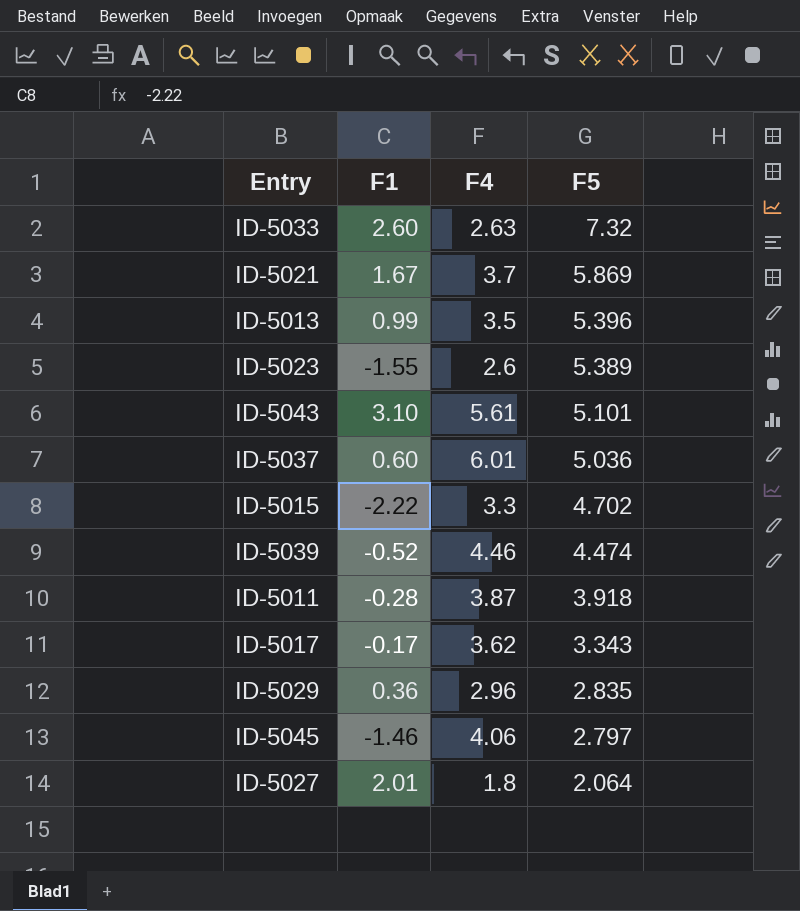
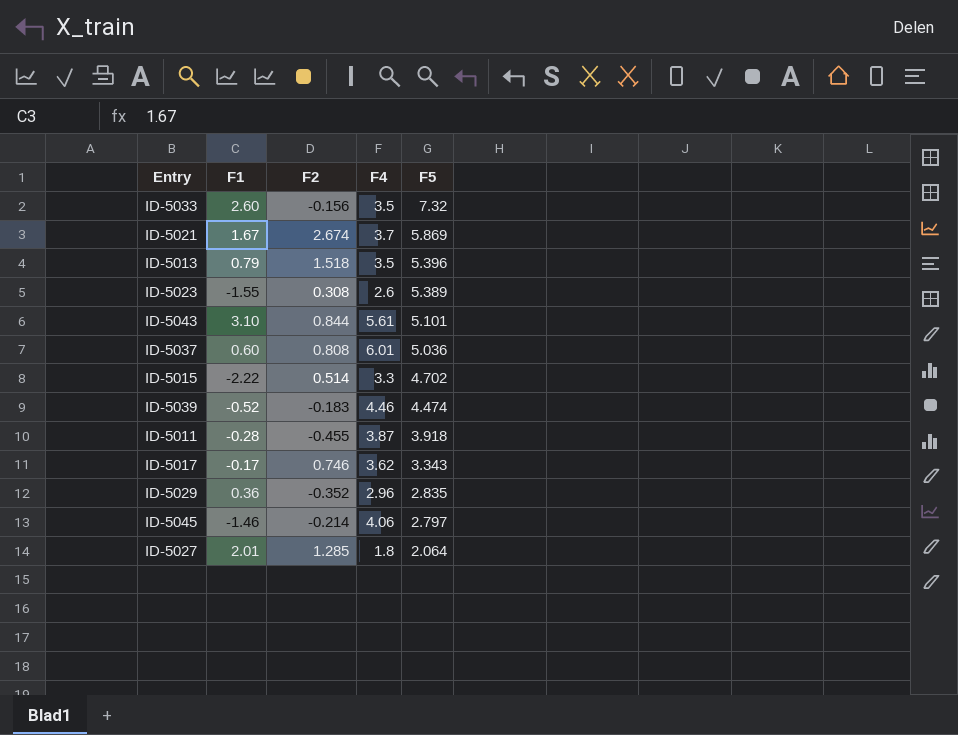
column F2 | position: none -> 3
ID-5033 | F4: 2.63 -> 3.5
ID-5013 | F1: 0.99 -> 0.79

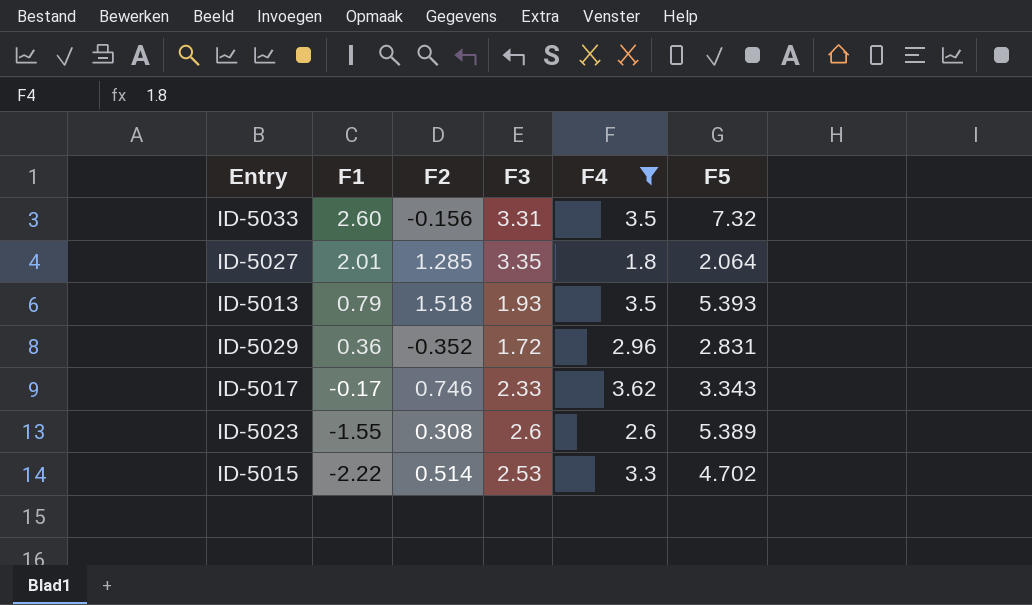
filter: none -> F4 <= 3.62
row order: F5 descending -> F1 descending
column F3 | position: none -> 4
ID-5013 | F5: 5.396 -> 5.393
ID-5029 | F5: 2.835 -> 2.831

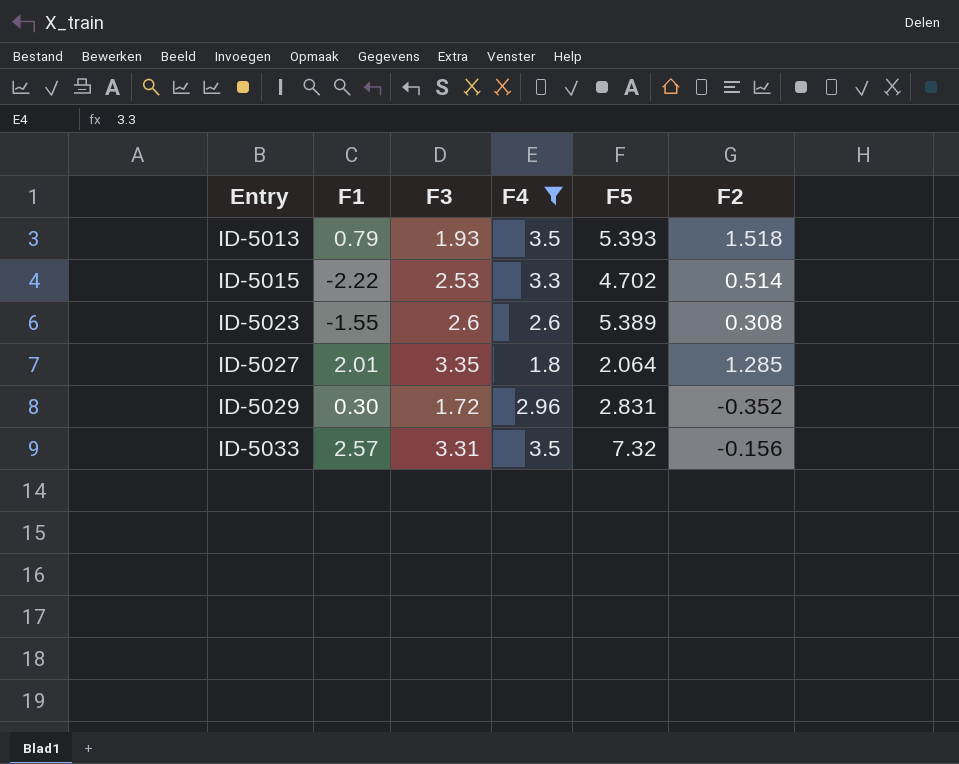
row order: F1 descending -> Entry ascending
column F2 | position: 3 -> 6
row ID-5017: -0.17 | 0.746 | 2.33 | 3.62 | 3.343 -> none
ID-5029 | F1: 0.36 -> 0.30
ID-5033 | F1: 2.60 -> 2.57

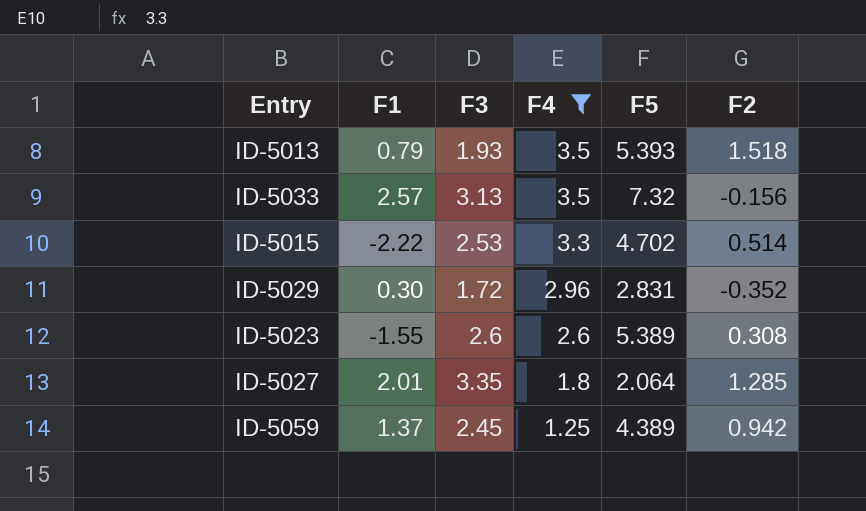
row order: Entry ascending -> F4 descending
ID-5033 | F3: 3.31 -> 3.13
row ID-5059: none -> 1.37 | 2.45 | 1.25 | 4.389 | 0.942

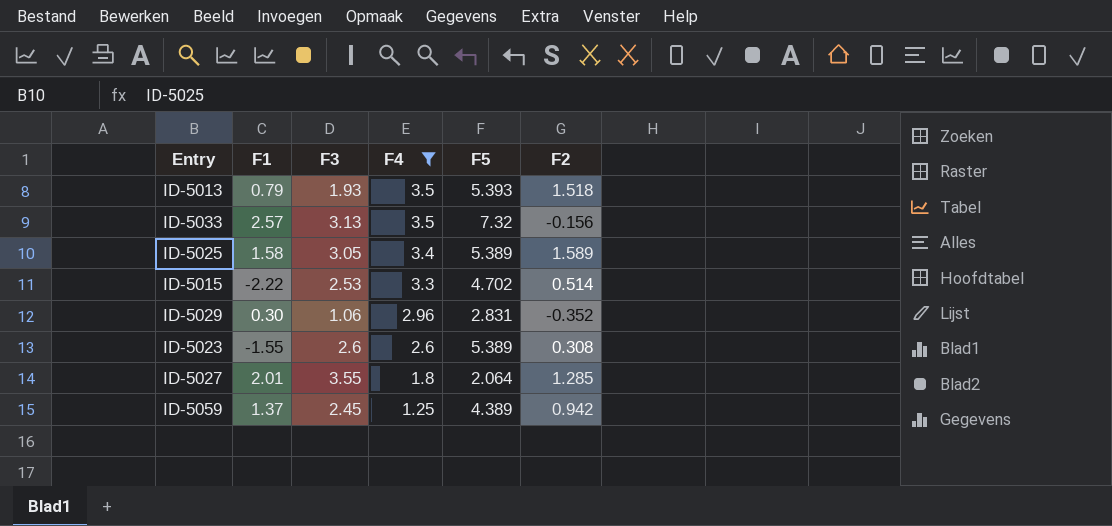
row ID-5025: none -> 1.58 | 3.05 | 3.4 | 5.389 | 1.589
ID-5029 | F3: 1.72 -> 1.06
ID-5027 | F3: 3.35 -> 3.55

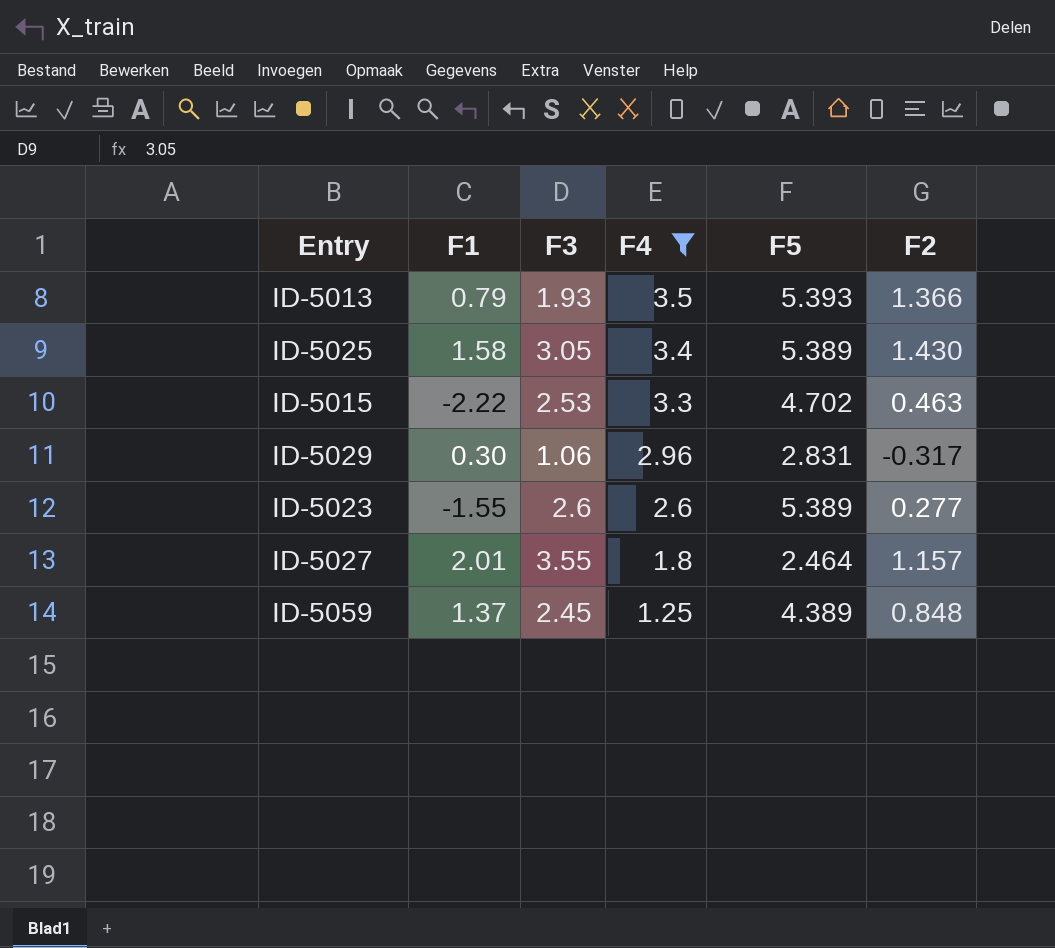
row ID-5033: 2.57 | 3.13 | 3.5 | 7.32 | -0.156 -> none
ID-5013 | F2: 1.518 -> 1.366
ID-5025 | F2: 1.589 -> 1.430
ID-5015 | F2: 0.514 -> 0.463
ID-5029 | F2: -0.352 -> -0.317
ID-5023 | F2: 0.308 -> 0.277
ID-5027 | F5: 2.064 -> 2.464
ID-5027 | F2: 1.285 -> 1.157
ID-5059 | F2: 0.942 -> 0.848

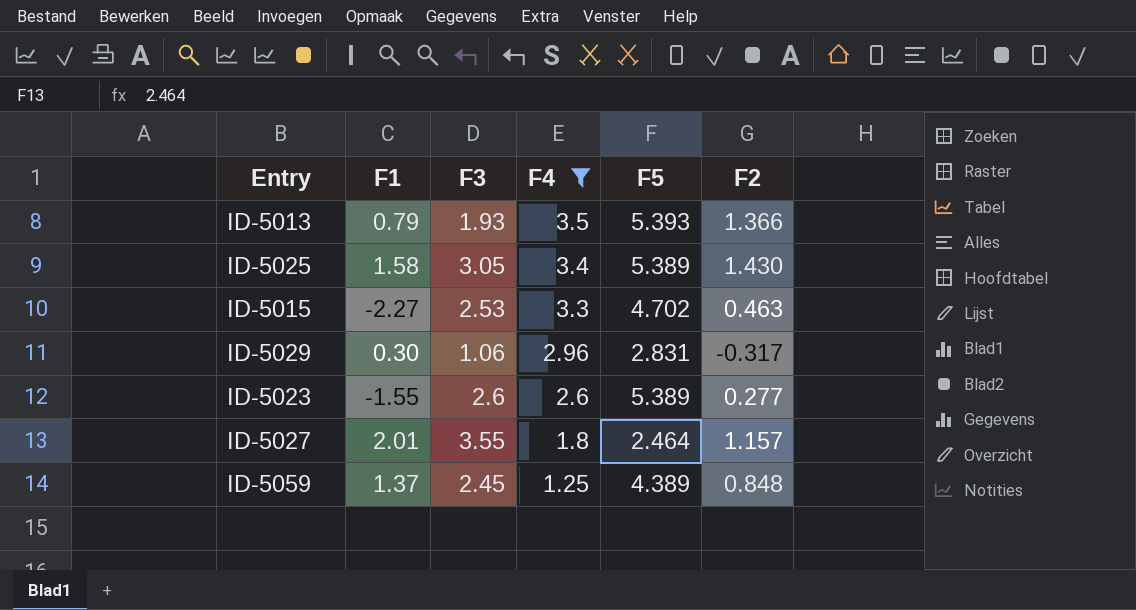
ID-5015 | F1: -2.22 -> -2.27

